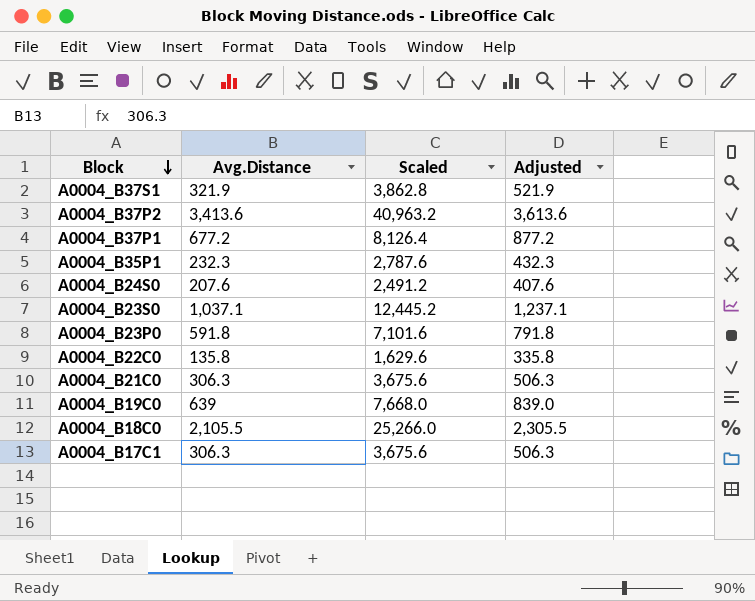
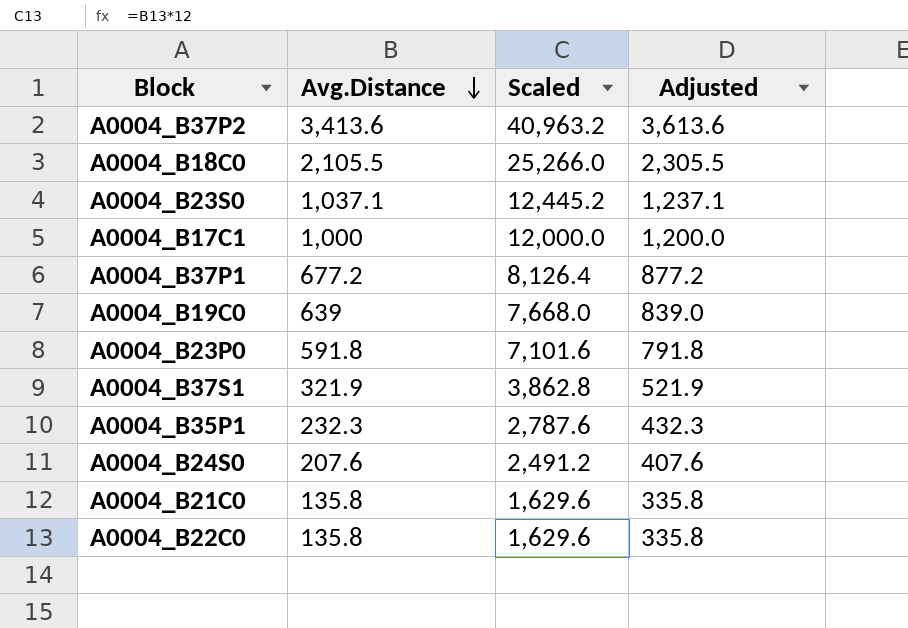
row order: Block descending -> Avg.Distance descending
A0004_B17C1 | Avg.Distance: 306.3 -> 1,000
A0004_B17C1 | Scaled: 3,675.6 -> 12,000.0
A0004_B17C1 | Adjusted: 506.3 -> 1,200.0
A0004_B21C0 | Avg.Distance: 306.3 -> 135.8
A0004_B21C0 | Scaled: 3,675.6 -> 1,629.6
A0004_B21C0 | Adjusted: 506.3 -> 335.8

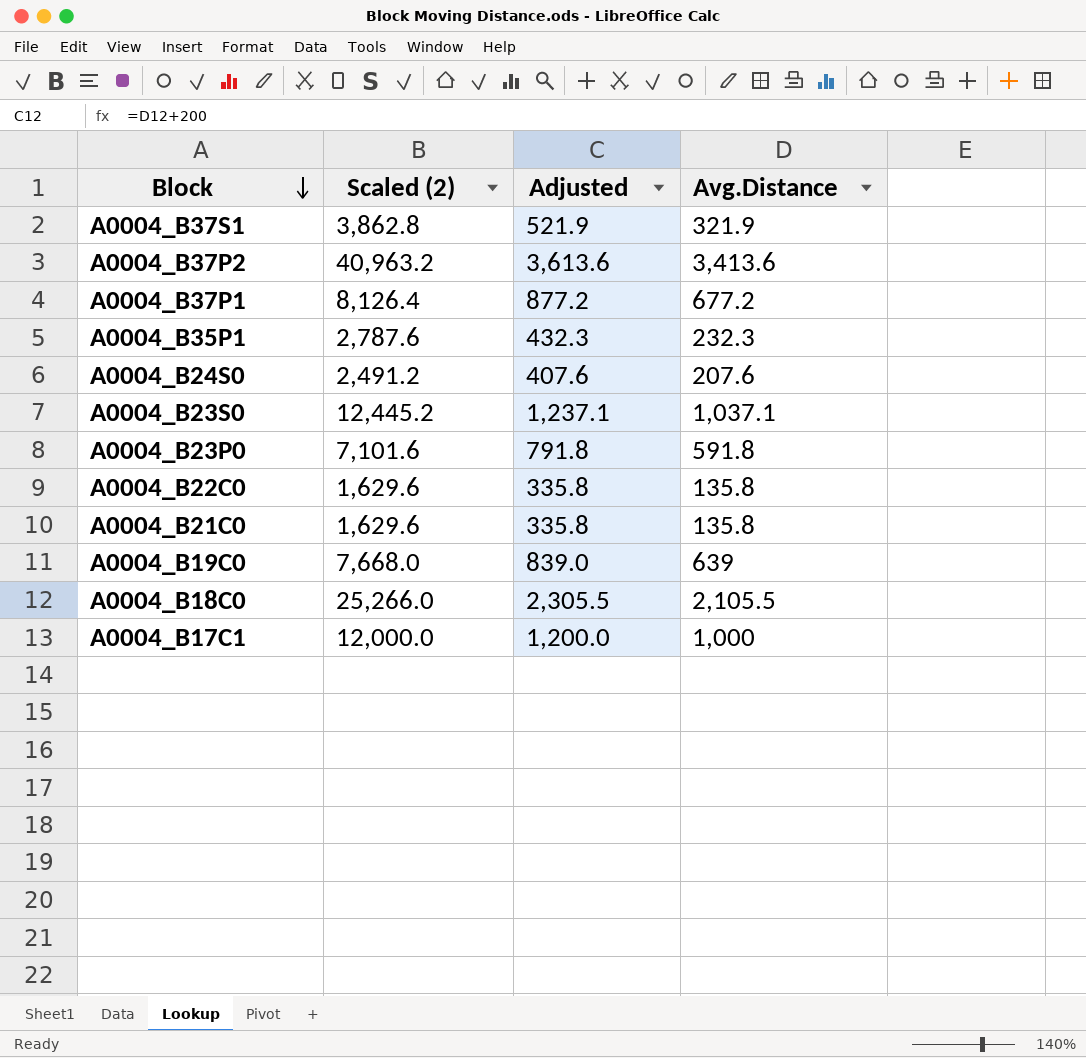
row order: Avg.Distance descending -> Block descending
column name: Scaled -> Scaled (2)
column Avg.Distance | position: 2 -> 4

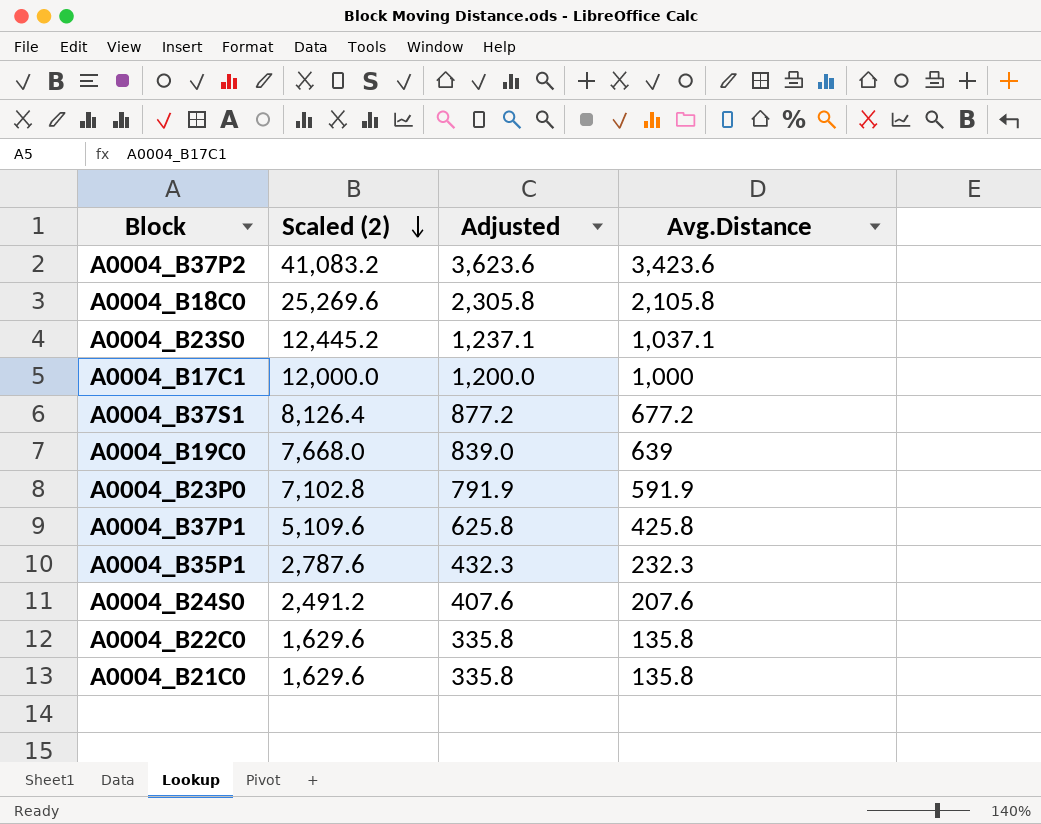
row order: Block descending -> Scaled (2) descending
A0004_B37P2 | Scaled (2): 40,963.2 -> 41,083.2
A0004_B37P2 | Adjusted: 3,613.6 -> 3,623.6
A0004_B37P2 | Avg.Distance: 3,413.6 -> 3,423.6
A0004_B18C0 | Scaled (2): 25,266.0 -> 25,269.6
A0004_B18C0 | Adjusted: 2,305.5 -> 2,305.8
A0004_B18C0 | Avg.Distance: 2,105.5 -> 2,105.8
A0004_B37S1 | Scaled (2): 3,862.8 -> 8,126.4
A0004_B37S1 | Adjusted: 521.9 -> 877.2
A0004_B37S1 | Avg.Distance: 321.9 -> 677.2
A0004_B23P0 | Scaled (2): 7,101.6 -> 7,102.8
A0004_B23P0 | Adjusted: 791.8 -> 791.9
A0004_B23P0 | Avg.Distance: 591.8 -> 591.9
A0004_B37P1 | Scaled (2): 8,126.4 -> 5,109.6
A0004_B37P1 | Adjusted: 877.2 -> 625.8
A0004_B37P1 | Avg.Distance: 677.2 -> 425.8

